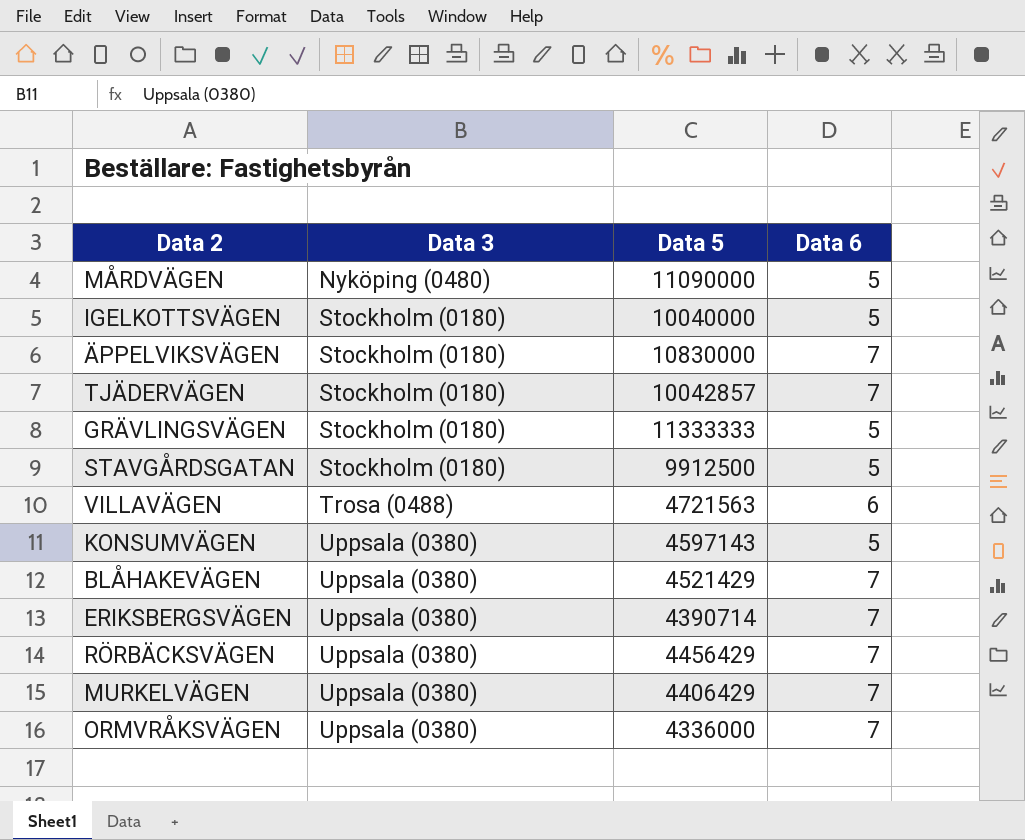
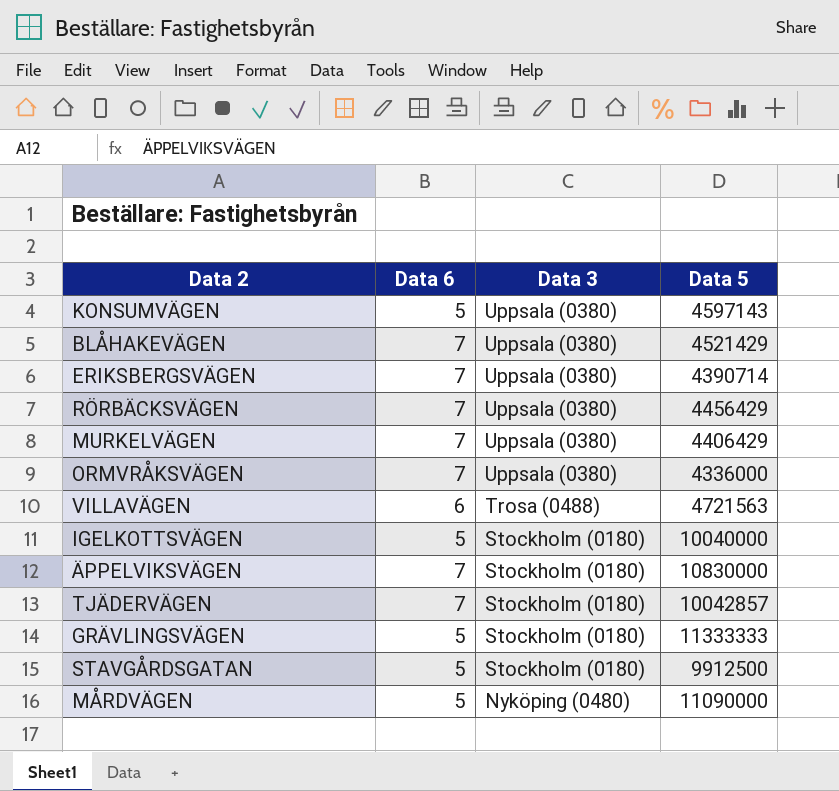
row order: Data 3 ascending -> Data 3 descending
column Data 6 | position: 4 -> 2

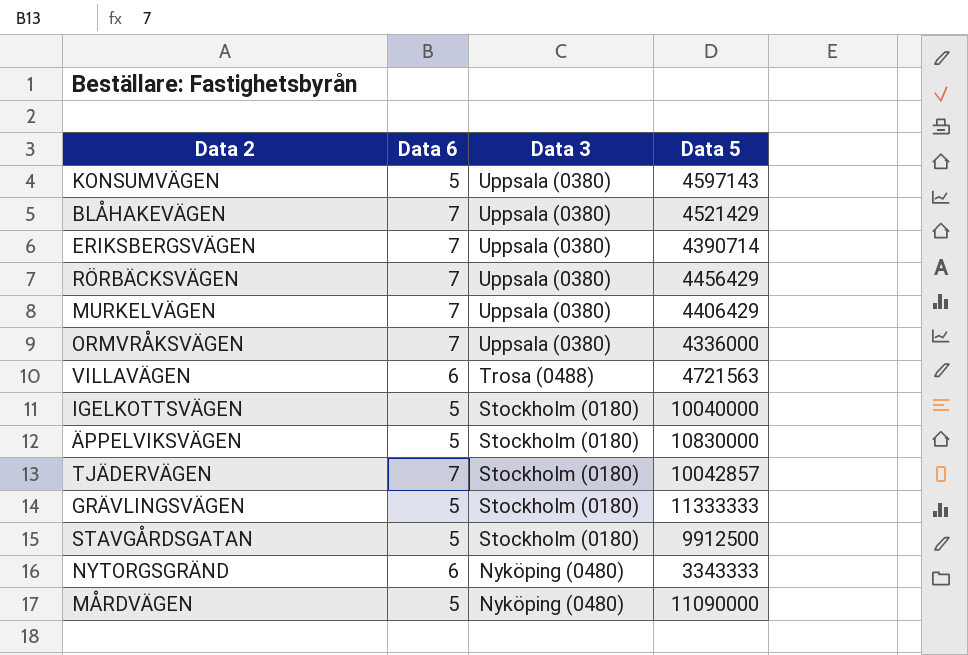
ÄPPELVIKSVÄGEN | Data 6: 7 -> 5
row NYTORGSGRÄND: none -> 6 | Nyköping (0480) | 3343333

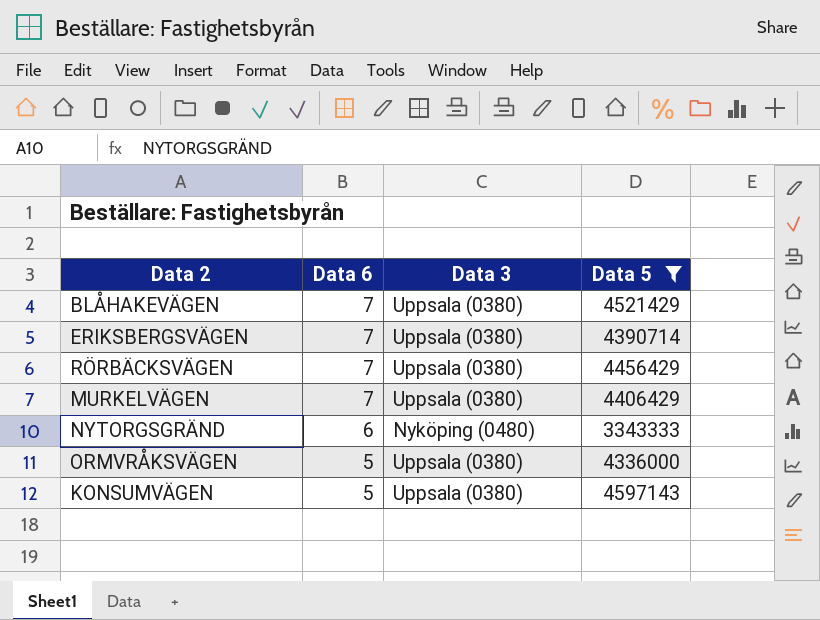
filter: none -> Data 5 <= 4597143
row order: Data 3 descending -> Data 6 descending
ORMVRÅKSVÄGEN | Data 6: 7 -> 5

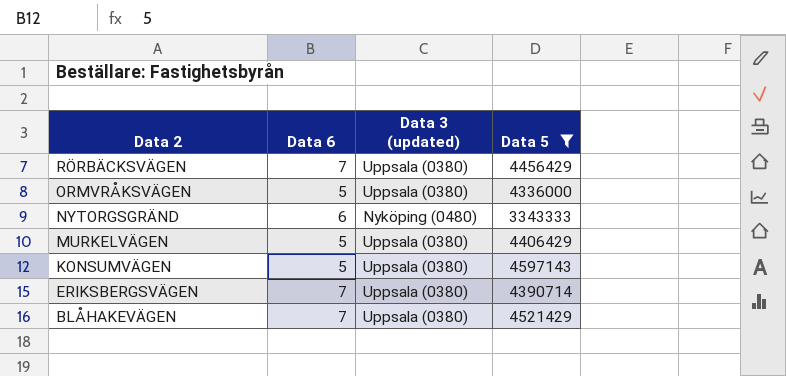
row order: Data 6 descending -> Data 2 descending
column name: Data 3 -> Data 3 (updated)
MURKELVÄGEN | Data 6: 7 -> 5

